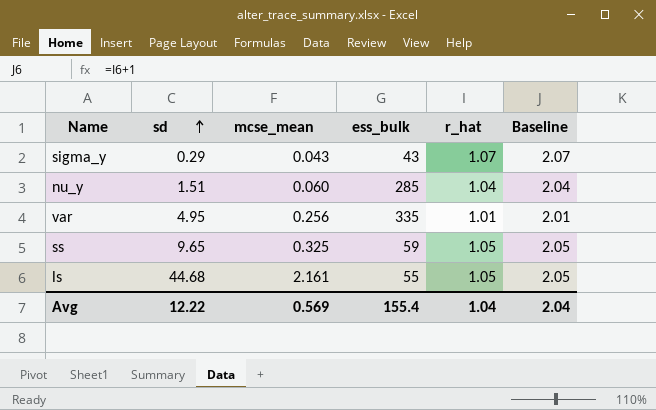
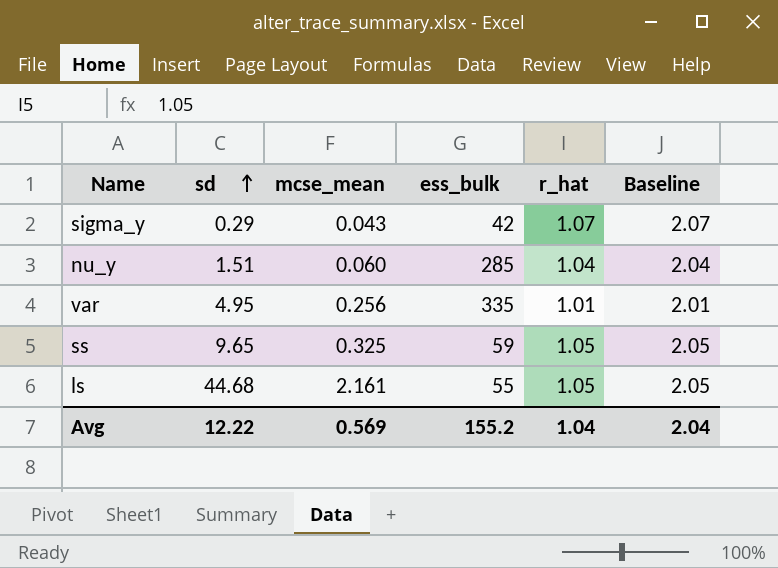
sigma_y | ess_bulk: 43 -> 42
Avg | ess_bulk: 155.4 -> 155.2

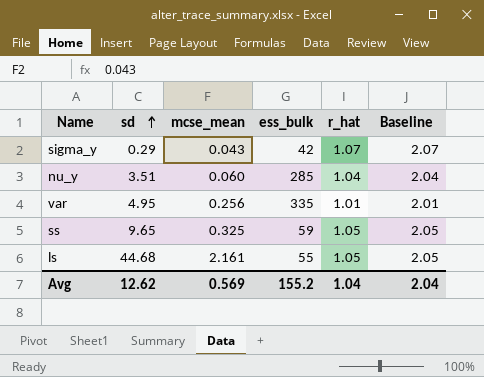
nu_y | sd: 1.51 -> 3.51
Avg | sd: 12.22 -> 12.62

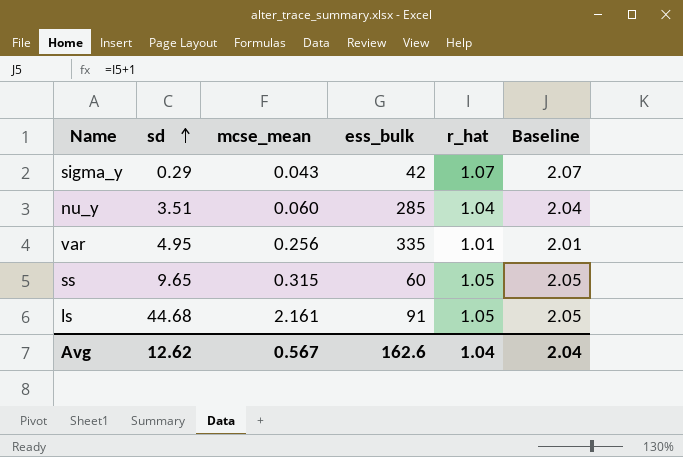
ss | mcse_mean: 0.325 -> 0.315
ss | ess_bulk: 59 -> 60
ls | ess_bulk: 55 -> 91
Avg | mcse_mean: 0.569 -> 0.567
Avg | ess_bulk: 155.2 -> 162.6

